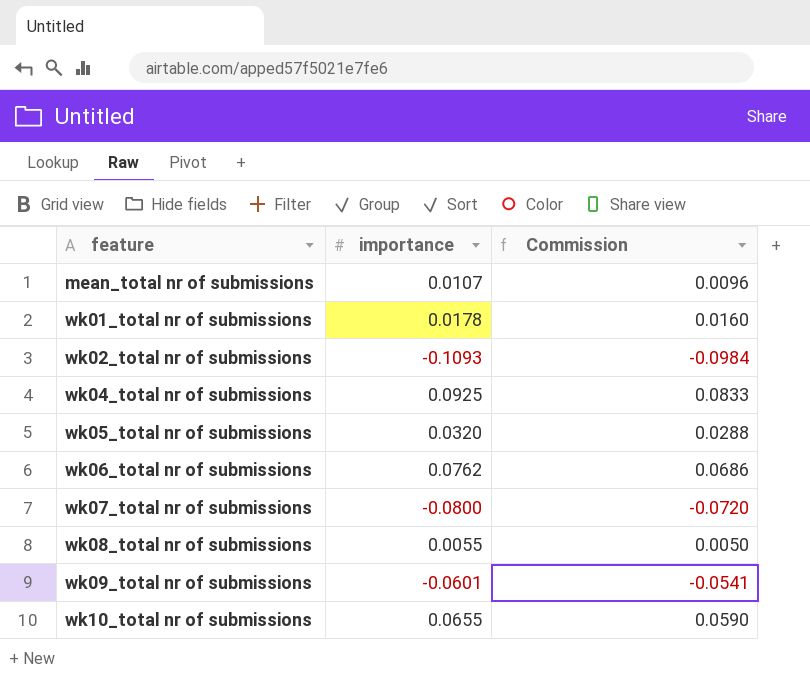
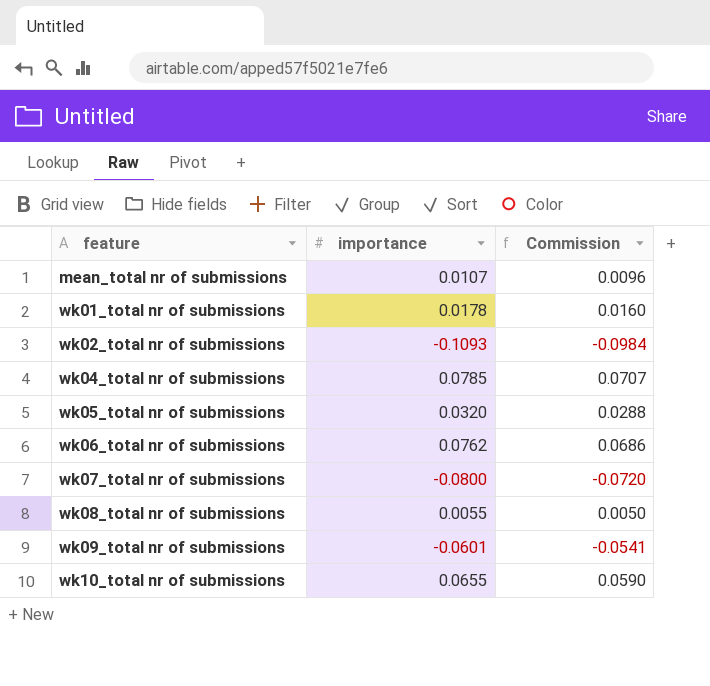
wk04_total nr of submissions | importance: 0.0925 -> 0.0785
wk04_total nr of submissions | Commission: 0.0833 -> 0.0707

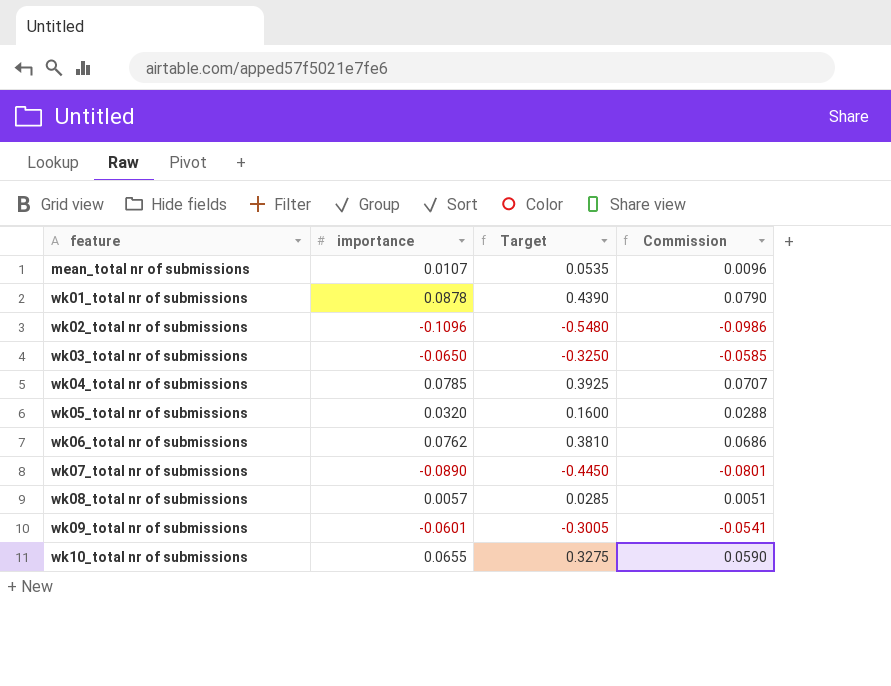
column Target | formula: none -> [importance] * 5
wk01_total nr of submissions | importance: 0.0178 -> 0.0878
wk01_total nr of submissions | Commission: 0.0160 -> 0.0790
wk02_total nr of submissions | importance: -0.1093 -> -0.1096
wk02_total nr of submissions | Commission: -0.0984 -> -0.0986
row wk03_total nr of submissions: none -> -0.0650 | -0.3250 | -0.0585
wk07_total nr of submissions | importance: -0.0800 -> -0.0890
wk07_total nr of submissions | Commission: -0.0720 -> -0.0801
wk08_total nr of submissions | importance: 0.0055 -> 0.0057
wk08_total nr of submissions | Commission: 0.0050 -> 0.0051

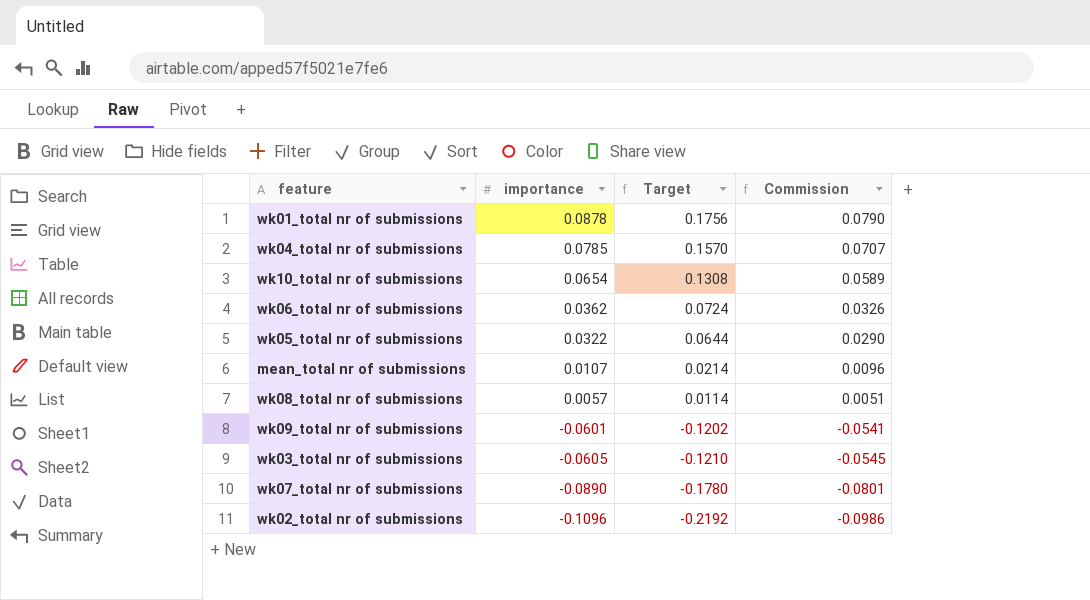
row order: feature ascending -> importance descending
column Target | formula: [importance] * 5 -> [importance] * 2
wk10_total nr of submissions | importance: 0.0655 -> 0.0654
wk10_total nr of submissions | Commission: 0.0590 -> 0.0589
wk06_total nr of submissions | importance: 0.0762 -> 0.0362
wk06_total nr of submissions | Commission: 0.0686 -> 0.0326
wk05_total nr of submissions | importance: 0.0320 -> 0.0322
wk05_total nr of submissions | Commission: 0.0288 -> 0.0290
wk03_total nr of submissions | importance: -0.0650 -> -0.0605
wk03_total nr of submissions | Commission: -0.0585 -> -0.0545

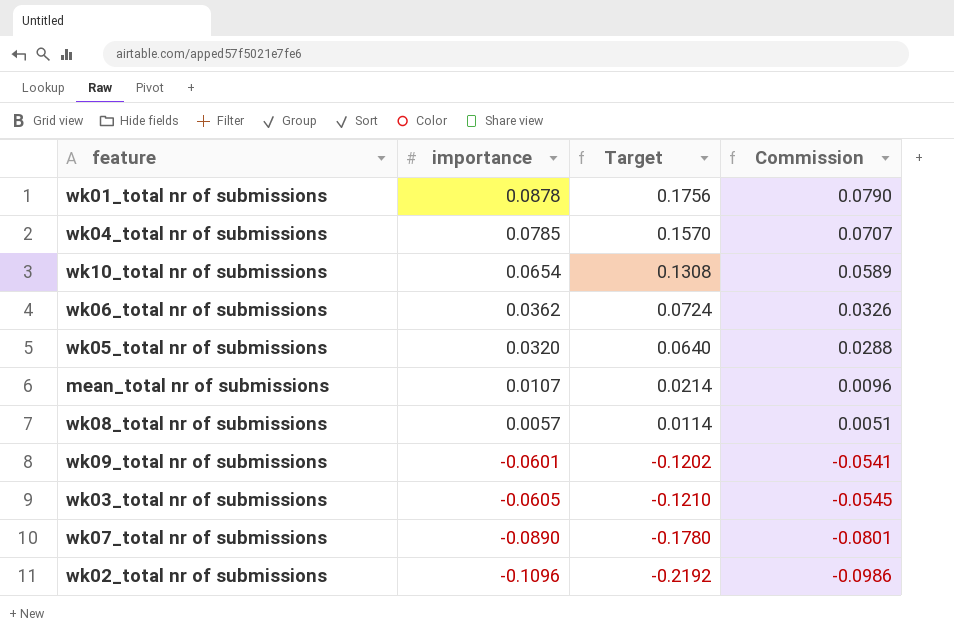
wk05_total nr of submissions | importance: 0.0322 -> 0.0320
wk05_total nr of submissions | Target: 0.0644 -> 0.0640
wk05_total nr of submissions | Commission: 0.0290 -> 0.0288

